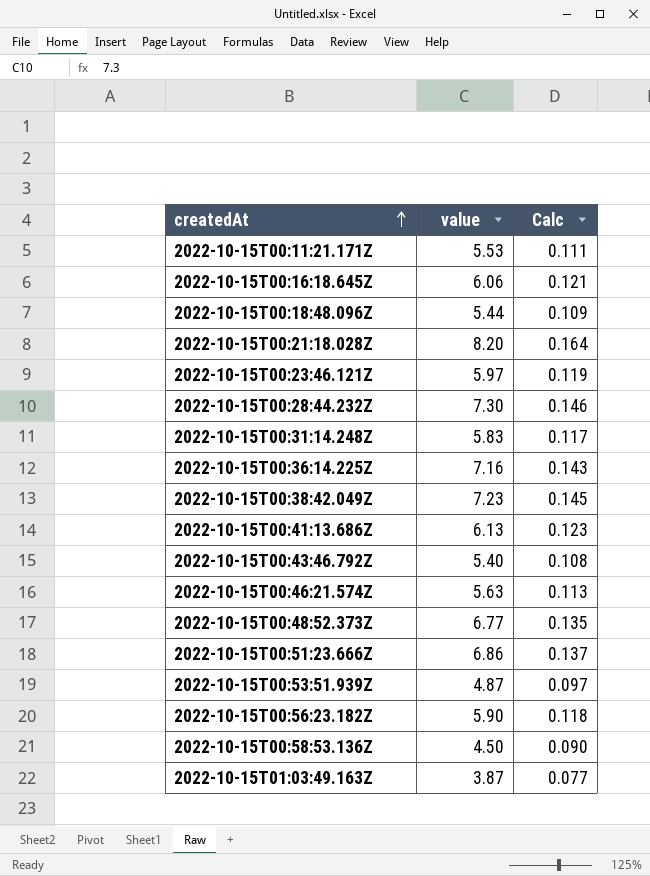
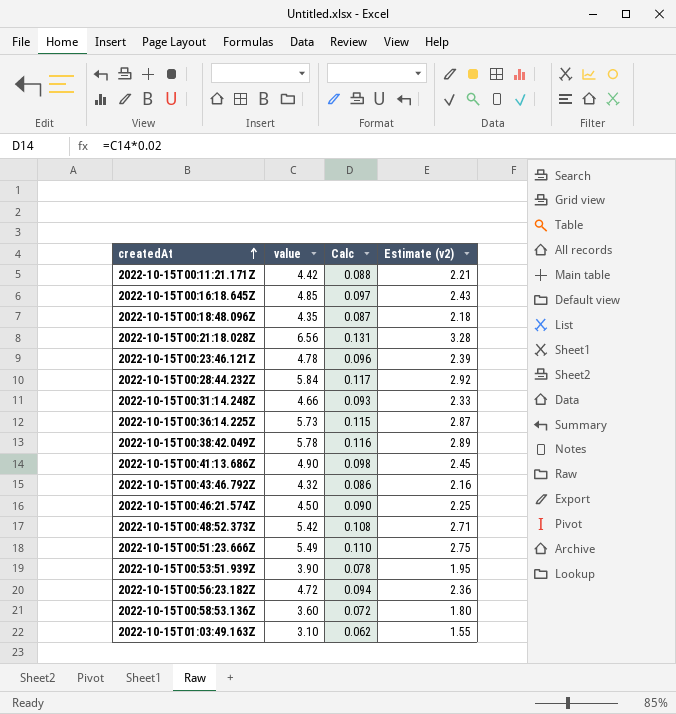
column Estimate (v2) | formula: none -> [value] * 0.5
2022-10-15T00:11:21.171Z | value: 5.53 -> 4.42
2022-10-15T00:11:21.171Z | Calc: 0.111 -> 0.088
2022-10-15T00:16:18.645Z | value: 6.06 -> 4.85
2022-10-15T00:16:18.645Z | Calc: 0.121 -> 0.097
2022-10-15T00:18:48.096Z | value: 5.44 -> 4.35
2022-10-15T00:18:48.096Z | Calc: 0.109 -> 0.087
2022-10-15T00:21:18.028Z | value: 8.20 -> 6.56
2022-10-15T00:21:18.028Z | Calc: 0.164 -> 0.131
2022-10-15T00:23:46.121Z | value: 5.97 -> 4.78
2022-10-15T00:23:46.121Z | Calc: 0.119 -> 0.096
2022-10-15T00:28:44.232Z | value: 7.30 -> 5.84
2022-10-15T00:28:44.232Z | Calc: 0.146 -> 0.117
2022-10-15T00:31:14.248Z | value: 5.83 -> 4.66
2022-10-15T00:31:14.248Z | Calc: 0.117 -> 0.093
2022-10-15T00:36:14.225Z | value: 7.16 -> 5.73
2022-10-15T00:36:14.225Z | Calc: 0.143 -> 0.115
2022-10-15T00:38:42.049Z | value: 7.23 -> 5.78
2022-10-15T00:38:42.049Z | Calc: 0.145 -> 0.116
2022-10-15T00:41:13.686Z | value: 6.13 -> 4.90
2022-10-15T00:41:13.686Z | Calc: 0.123 -> 0.098
2022-10-15T00:43:46.792Z | value: 5.40 -> 4.32
2022-10-15T00:43:46.792Z | Calc: 0.108 -> 0.086
2022-10-15T00:46:21.574Z | value: 5.63 -> 4.50
2022-10-15T00:46:21.574Z | Calc: 0.113 -> 0.090
2022-10-15T00:48:52.373Z | value: 6.77 -> 5.42
2022-10-15T00:48:52.373Z | Calc: 0.135 -> 0.108
2022-10-15T00:51:23.666Z | value: 6.86 -> 5.49
2022-10-15T00:51:23.666Z | Calc: 0.137 -> 0.110
2022-10-15T00:53:51.939Z | value: 4.87 -> 3.90
2022-10-15T00:53:51.939Z | Calc: 0.097 -> 0.078
2022-10-15T00:56:23.182Z | value: 5.90 -> 4.72
2022-10-15T00:56:23.182Z | Calc: 0.118 -> 0.094
2022-10-15T00:58:53.136Z | value: 4.50 -> 3.60
2022-10-15T00:58:53.136Z | Calc: 0.090 -> 0.072
2022-10-15T01:03:49.163Z | value: 3.87 -> 3.10
2022-10-15T01:03:49.163Z | Calc: 0.077 -> 0.062

